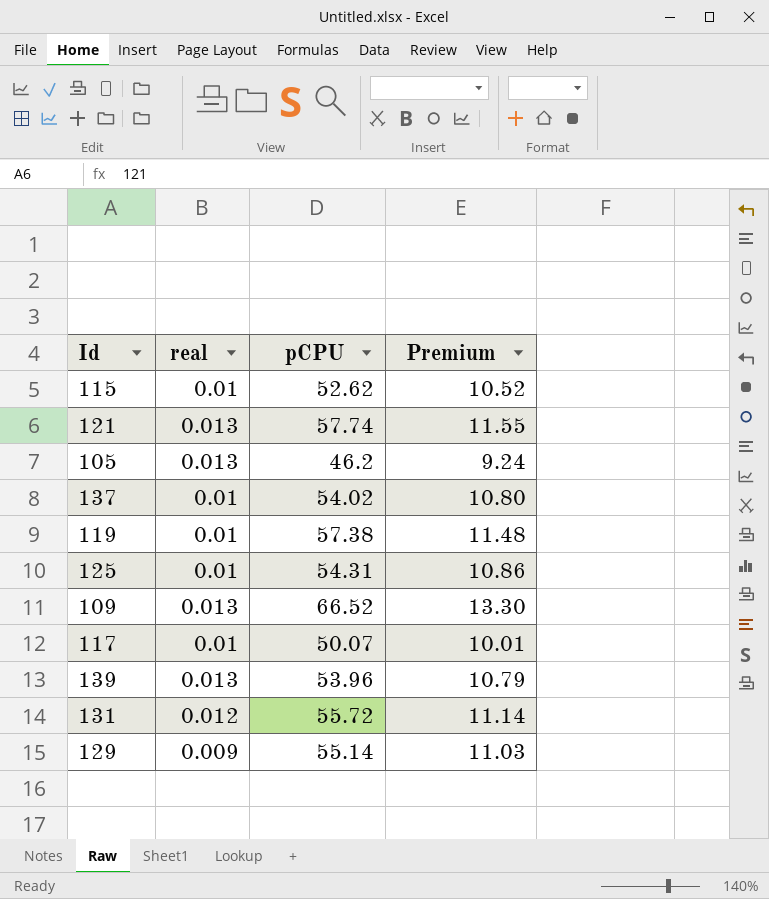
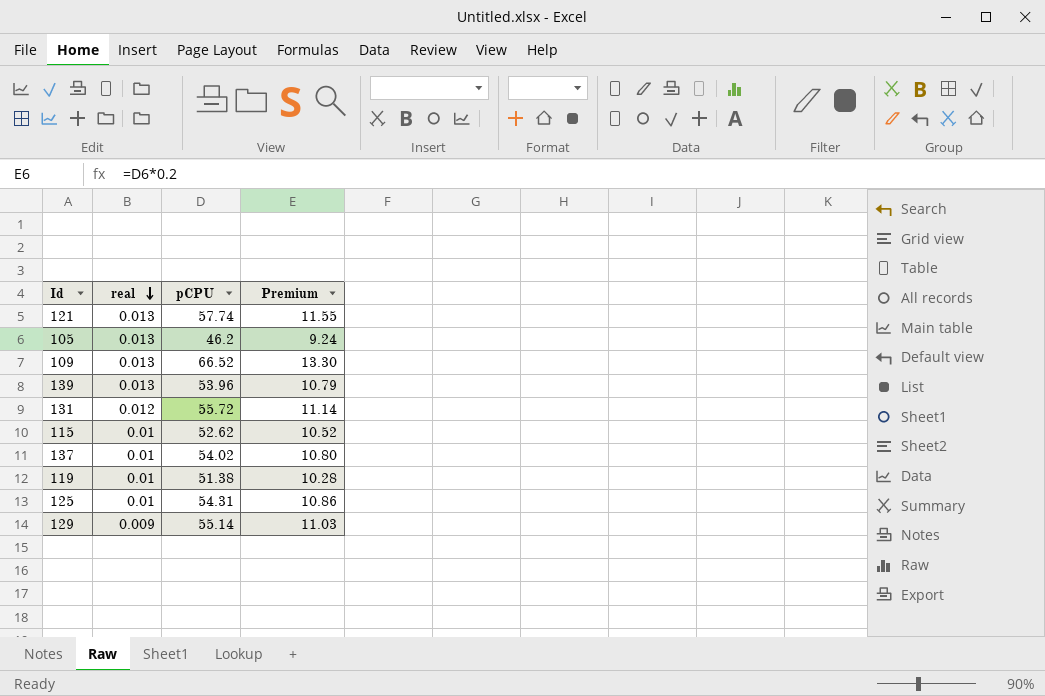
row order: none -> real descending
row 117: 0.01 | 50.07 | 10.01 -> none
119 | pCPU: 57.38 -> 51.38
119 | Premium: 11.48 -> 10.28

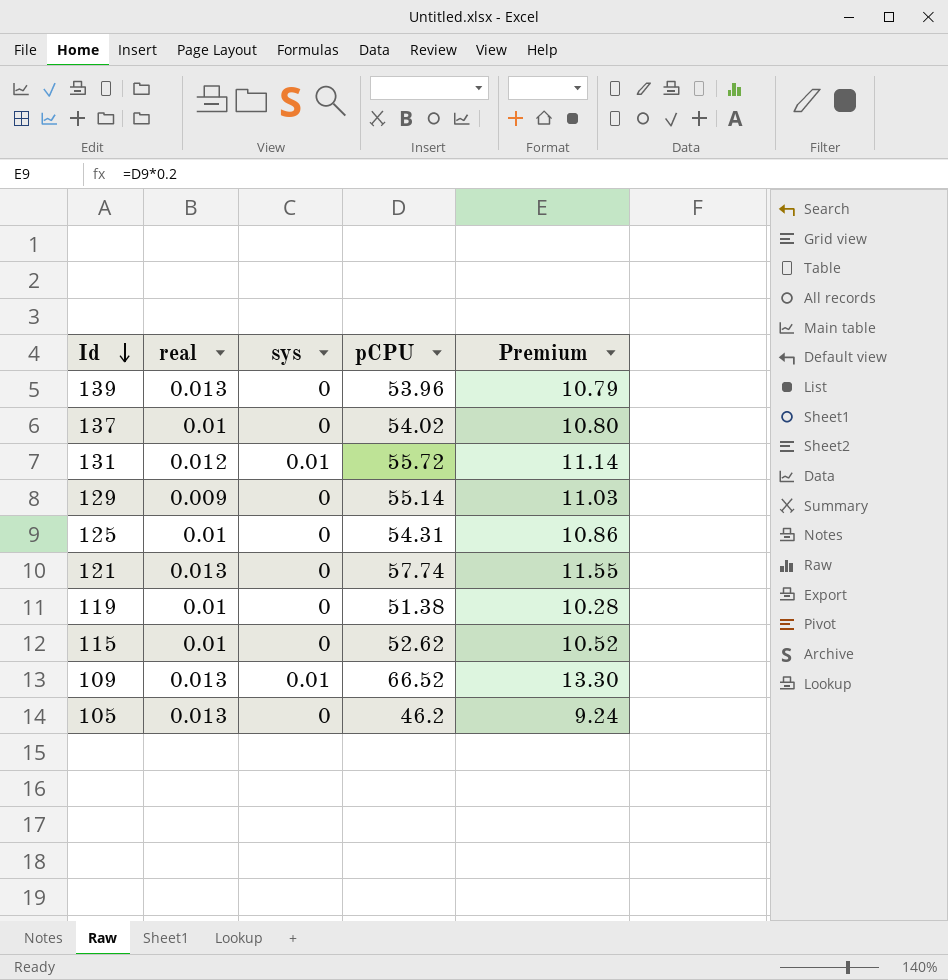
row order: real descending -> Id descending
column sys | position: none -> 3

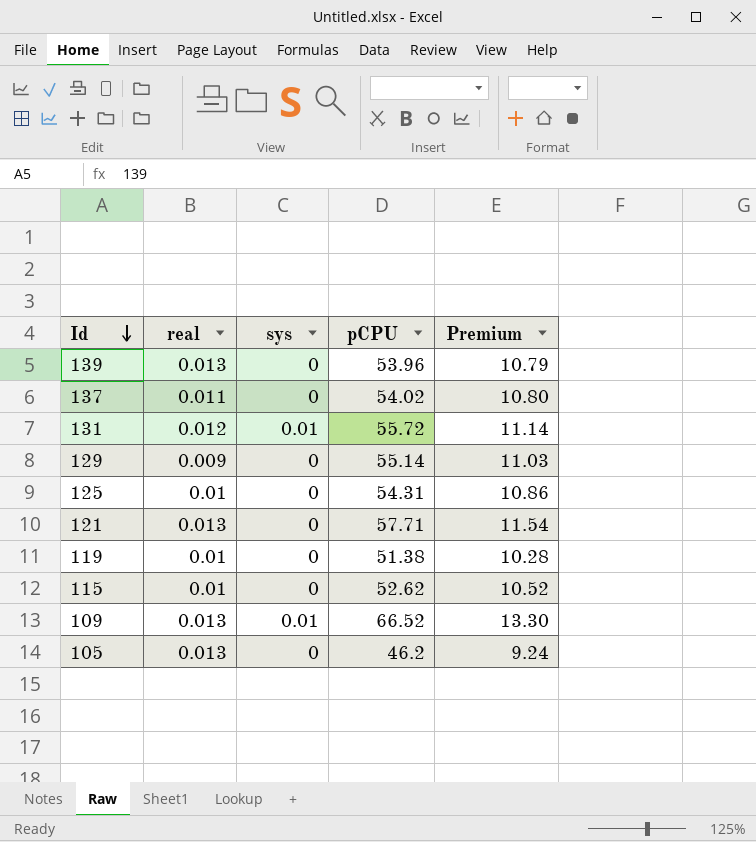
137 | real: 0.01 -> 0.011
121 | pCPU: 57.74 -> 57.71
121 | Premium: 11.55 -> 11.54

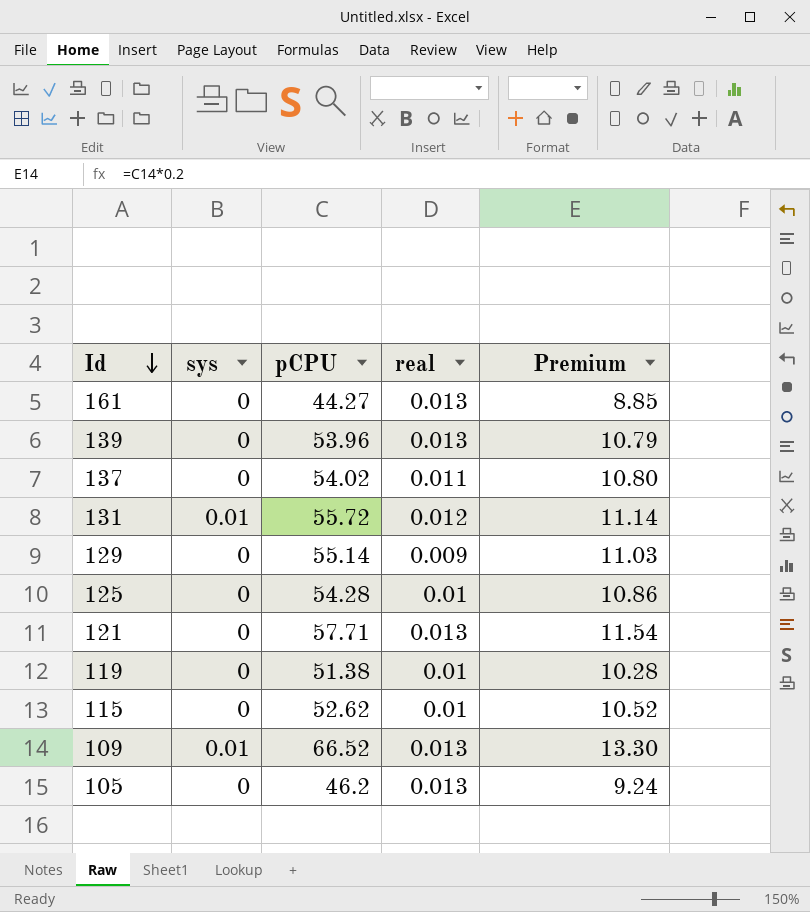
column real | position: 2 -> 4
row 161: none -> 0 | 44.27 | 0.013 | 8.85
125 | pCPU: 54.31 -> 54.28

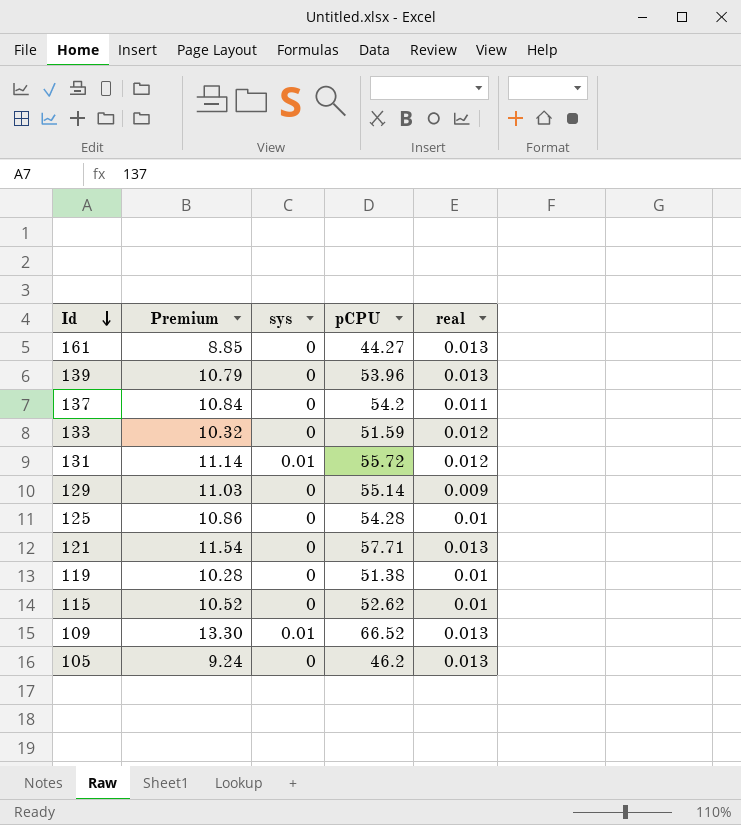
column Premium | position: 5 -> 2
137 | Premium: 10.80 -> 10.84
137 | pCPU: 54.02 -> 54.2
row 133: none -> 10.32 | 0 | 51.59 | 0.012

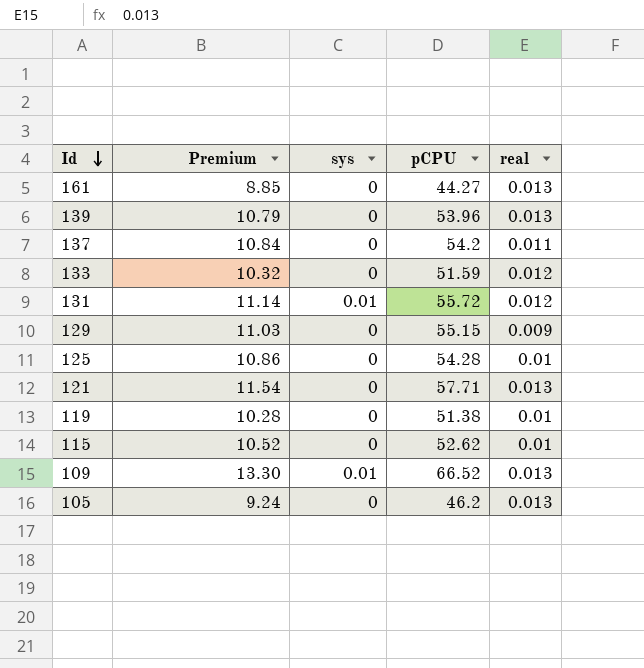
129 | pCPU: 55.14 -> 55.15

